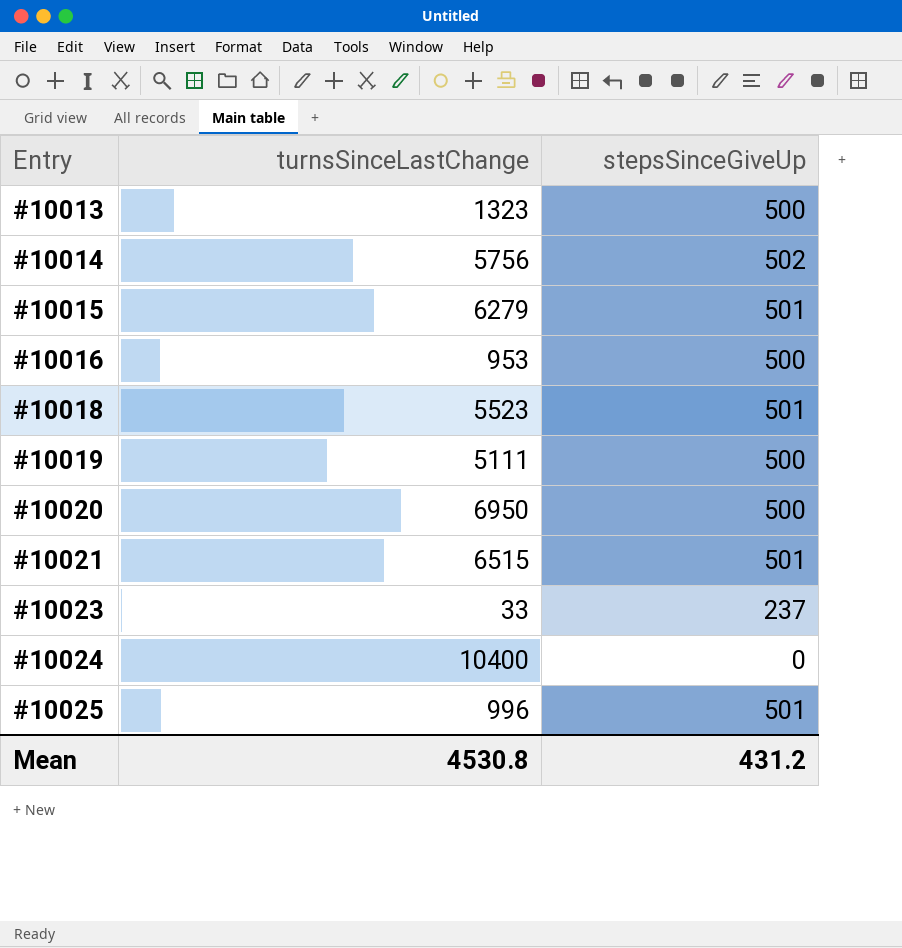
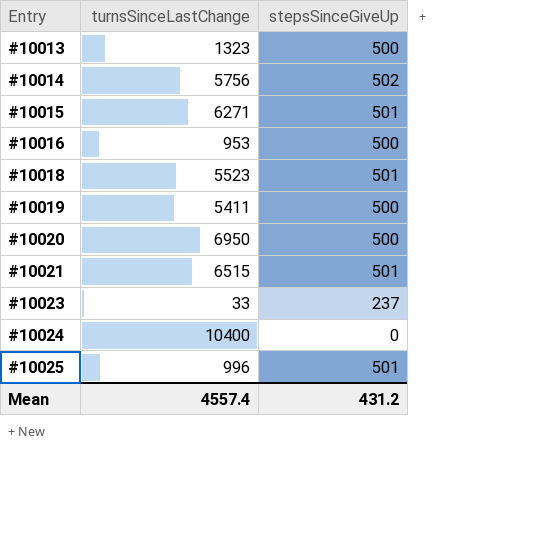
#10015 | turnsSinceLastChange: 6279 -> 6271
#10019 | turnsSinceLastChange: 5111 -> 5411
Mean | turnsSinceLastChange: 4530.8 -> 4557.4

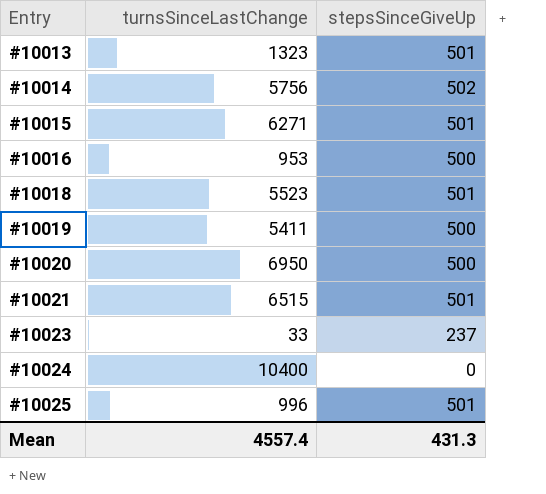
#10013 | stepsSinceGiveUp: 500 -> 501
Mean | stepsSinceGiveUp: 431.2 -> 431.3

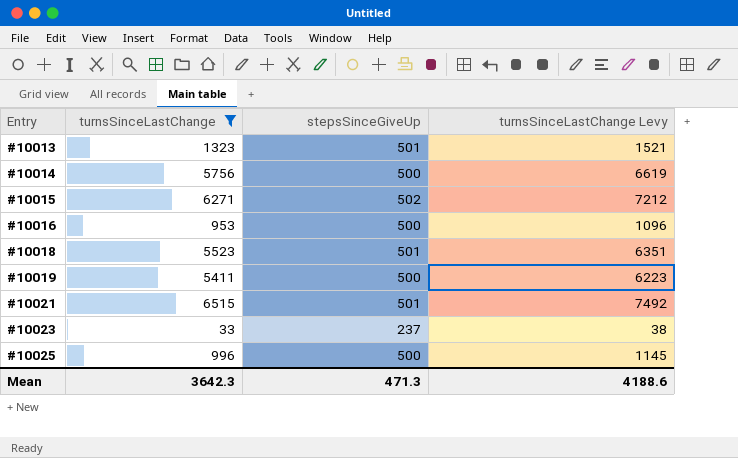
filter: none -> turnsSinceLastChange <= 6515
column turnsSinceLastChange Levy | formula: none -> [turnsSinceLastChange] * 1.15
#10014 | stepsSinceGiveUp: 502 -> 500
#10015 | stepsSinceGiveUp: 501 -> 502
#10025 | stepsSinceGiveUp: 501 -> 500
Mean | turnsSinceLastChange: 4557.4 -> 3642.3
Mean | stepsSinceGiveUp: 431.3 -> 471.3

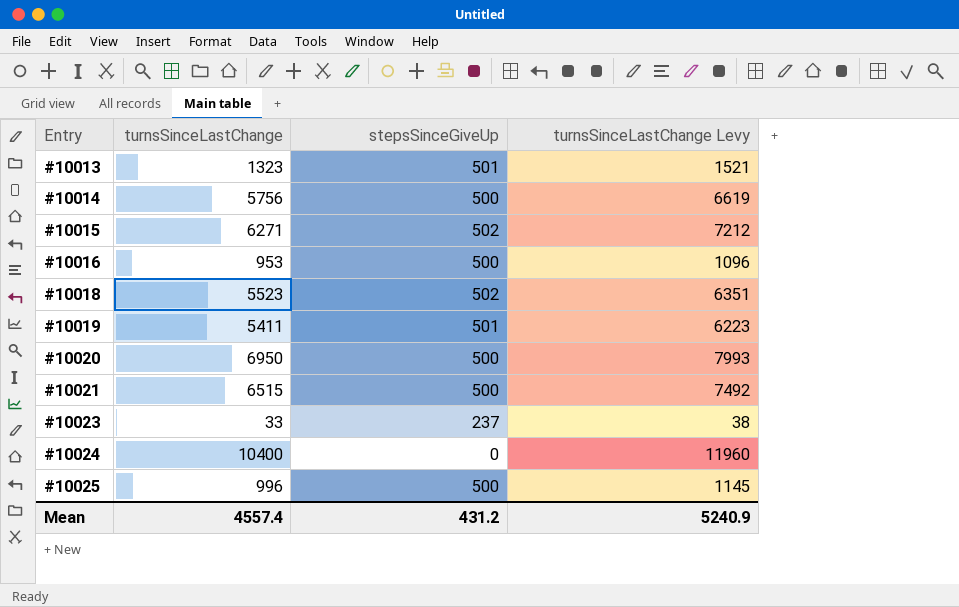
filter: turnsSinceLastChange <= 6515 -> none
#10018 | stepsSinceGiveUp: 501 -> 502
#10019 | stepsSinceGiveUp: 500 -> 501
#10021 | stepsSinceGiveUp: 501 -> 500
Mean | turnsSinceLastChange: 3642.3 -> 4557.4
Mean | stepsSinceGiveUp: 471.3 -> 431.2
Mean | turnsSinceLastChange Levy: 4188.6 -> 5240.9

